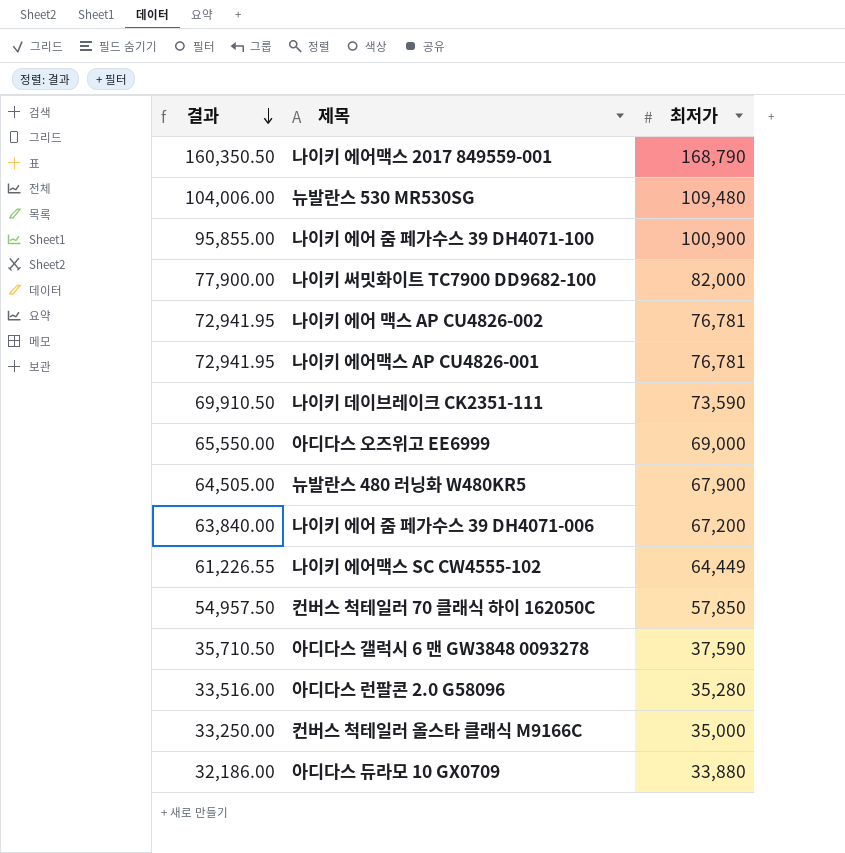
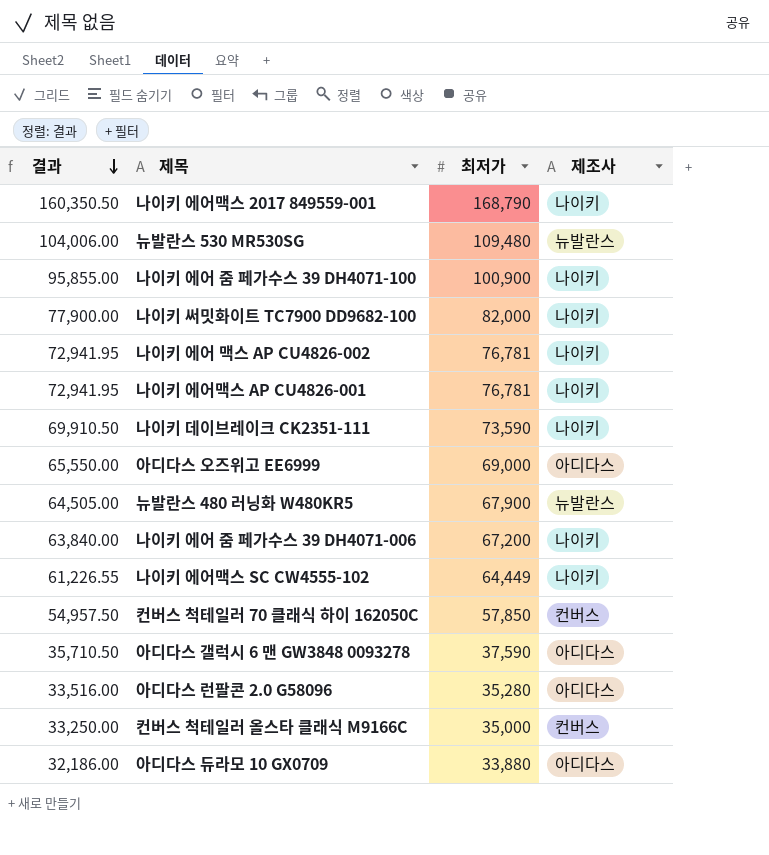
column 제조사 | position: none -> 4

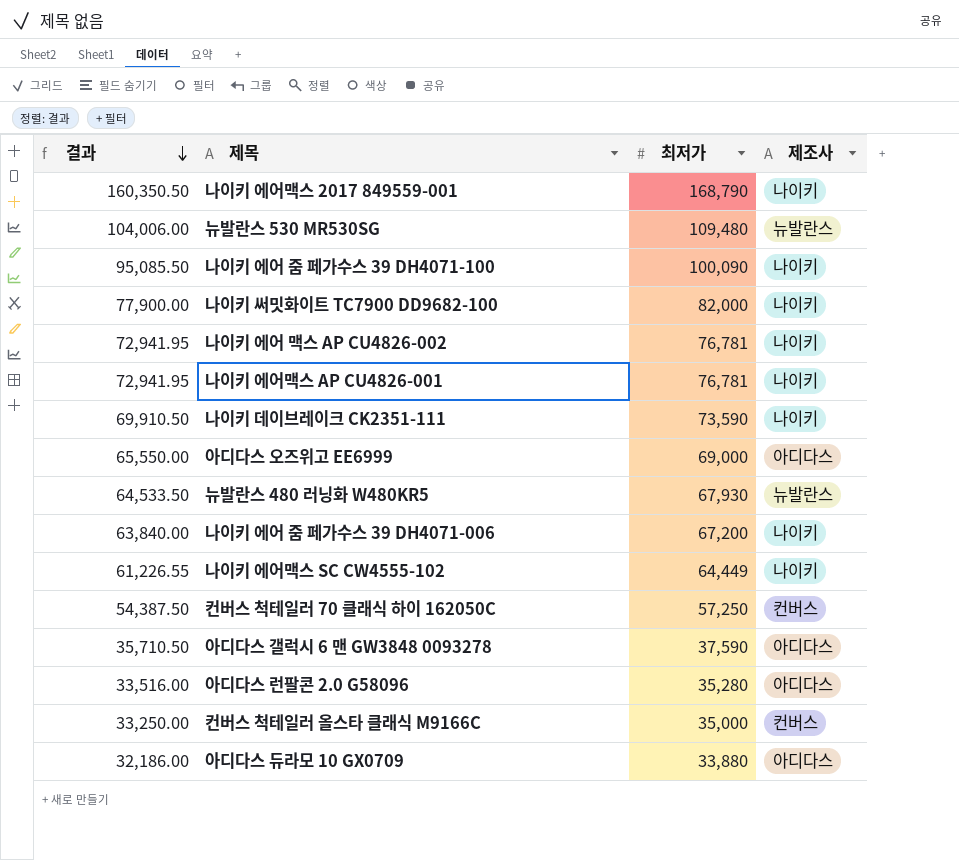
나이키 에어 줌 페가수스 39 DH4071-100 | 결과: 95,855.00 -> 95,085.50
나이키 에어 줌 페가수스 39 DH4071-100 | 최저가: 100,900 -> 100,090
뉴발란스 480 러닝화 W480KR5 | 결과: 64,505.00 -> 64,533.50
뉴발란스 480 러닝화 W480KR5 | 최저가: 67,900 -> 67,930
컨버스 척테일러 70 클래식 하이 162050C | 결과: 54,957.50 -> 54,387.50
컨버스 척테일러 70 클래식 하이 162050C | 최저가: 57,850 -> 57,250

